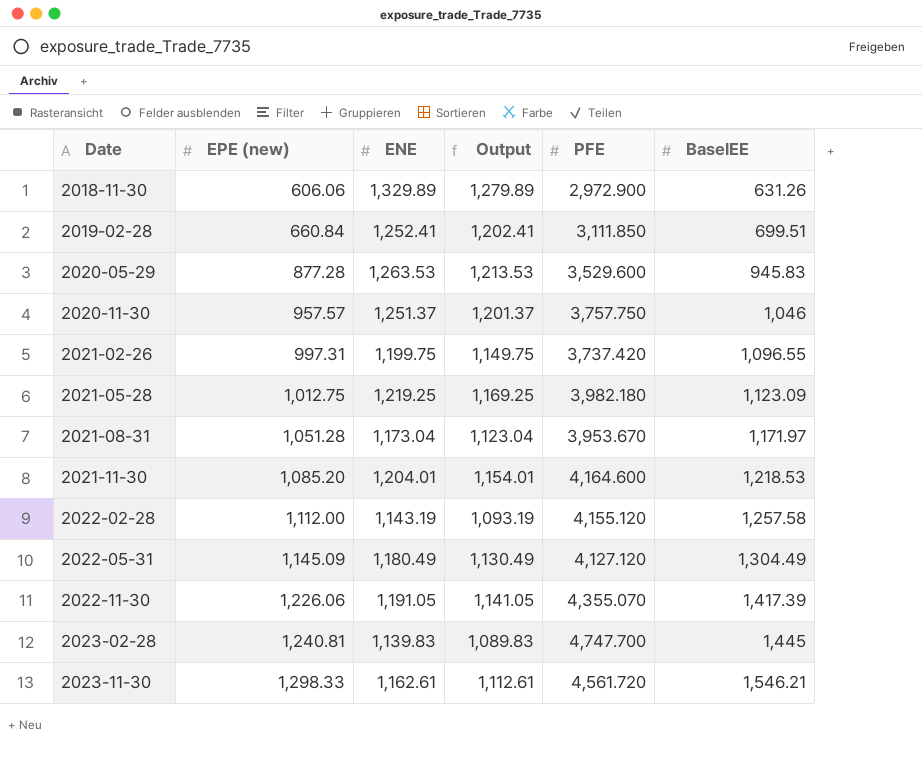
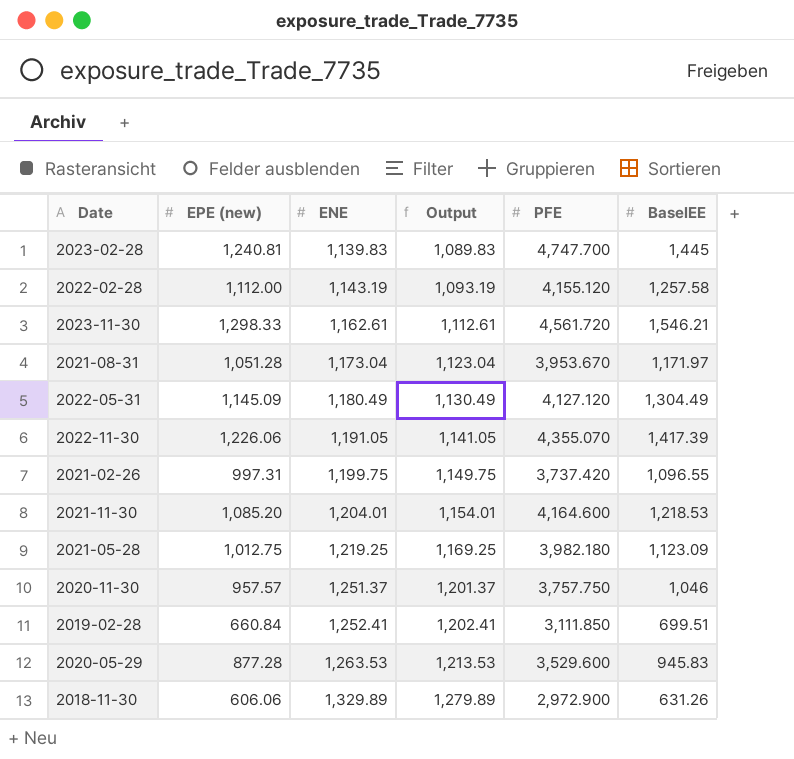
row order: Date ascending -> ENE ascending

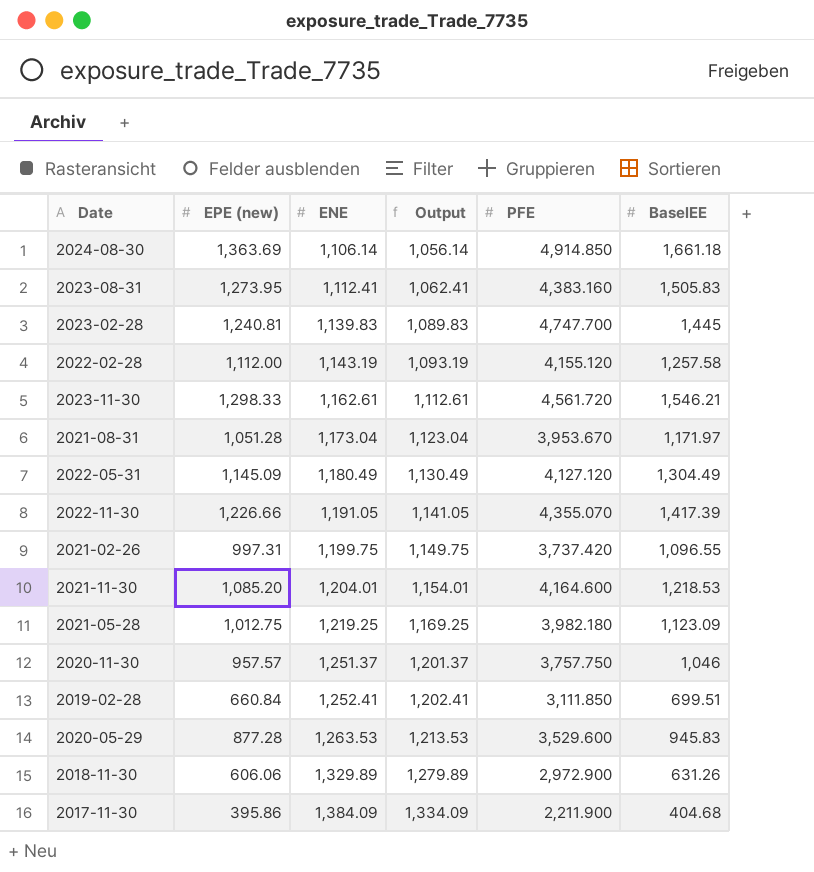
row 2024-08-30: none -> 1,363.69 | 1,106.14 | 1,056.14 | 4,914.850 | 1,661.18
row 2023-08-31: none -> 1,273.95 | 1,112.41 | 1,062.41 | 4,383.160 | 1,505.83
2022-11-30 | EPE (new): 1,226.06 -> 1,226.66
row 2017-11-30: none -> 395.86 | 1,384.09 | 1,334.09 | 2,211.900 | 404.68

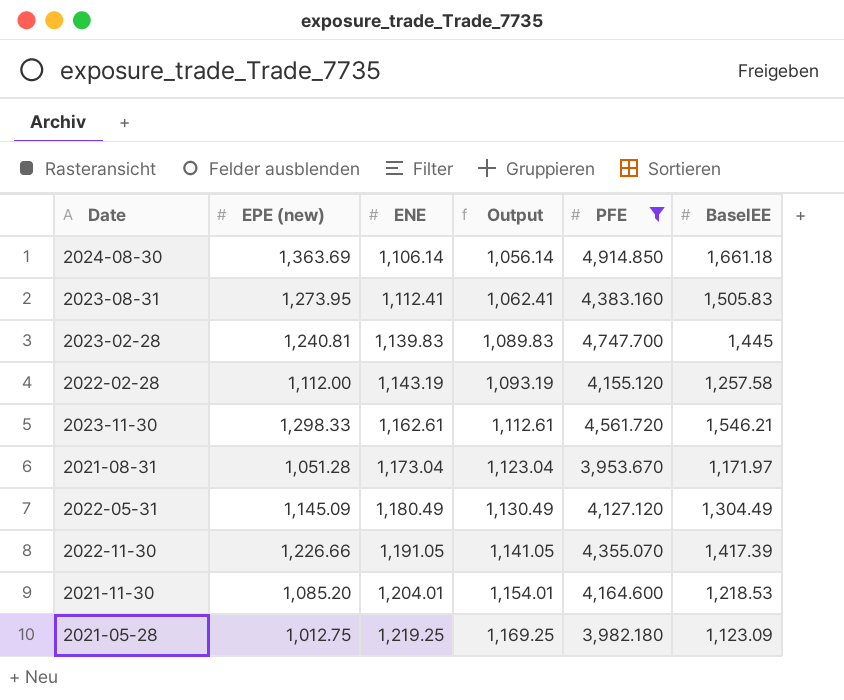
filter: none -> PFE >= 3,953.670

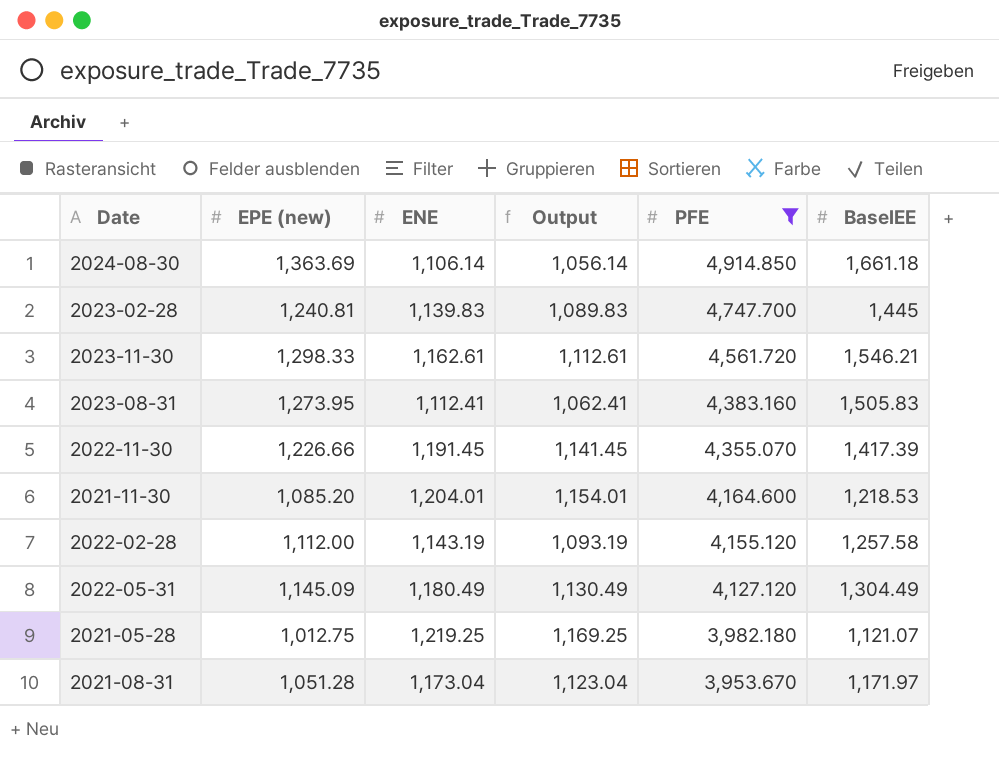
row order: ENE ascending -> PFE descending
2022-11-30 | ENE: 1,191.05 -> 1,191.45
2022-11-30 | Output: 1,141.05 -> 1,141.45
2021-05-28 | BaselEE: 1,123.09 -> 1,121.07

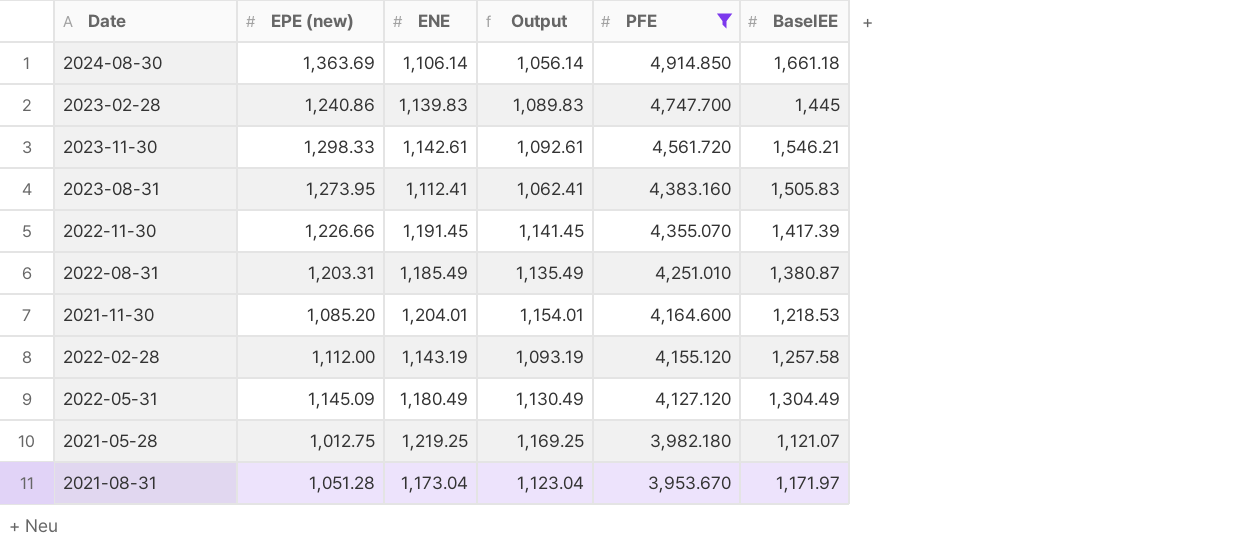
2023-02-28 | EPE (new): 1,240.81 -> 1,240.86
2023-11-30 | ENE: 1,162.61 -> 1,142.61
2023-11-30 | Output: 1,112.61 -> 1,092.61
row 2022-08-31: none -> 1,203.31 | 1,185.49 | 1,135.49 | 4,251.010 | 1,380.87

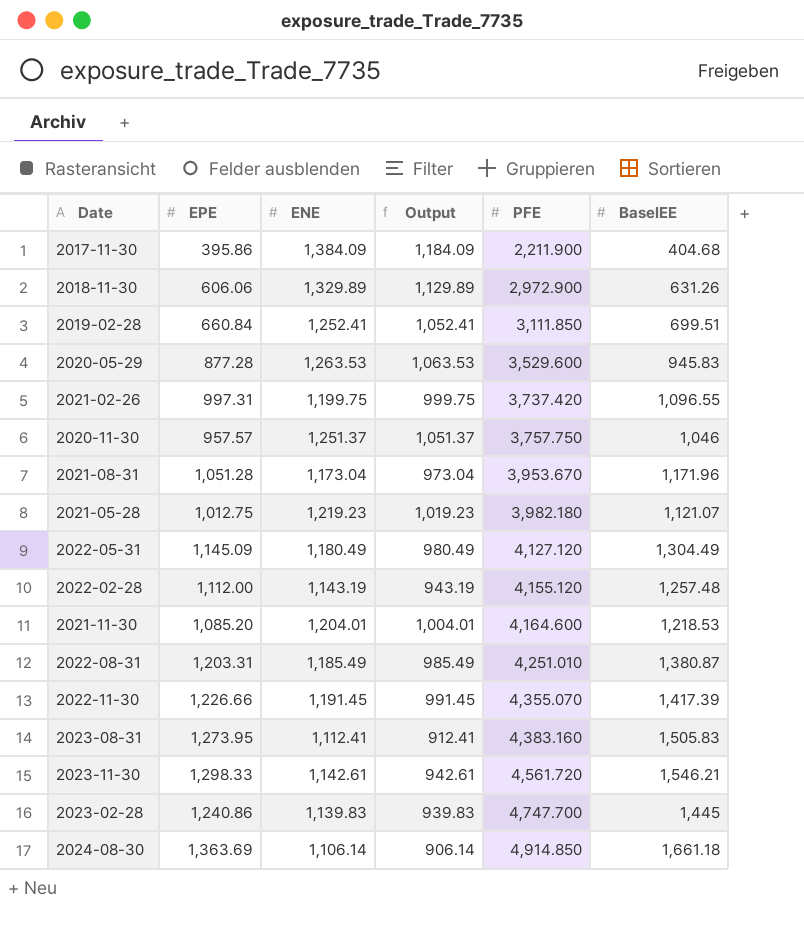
filter: PFE >= 3,953.670 -> none
row order: PFE descending -> PFE ascending
column name: EPE (new) -> EPE
column Output | formula: [ENE] - 50 -> [ENE] - 200
2021-08-31 | BaselEE: 1,171.97 -> 1,171.96
2021-05-28 | ENE: 1,219.25 -> 1,219.23
2022-02-28 | BaselEE: 1,257.58 -> 1,257.48

